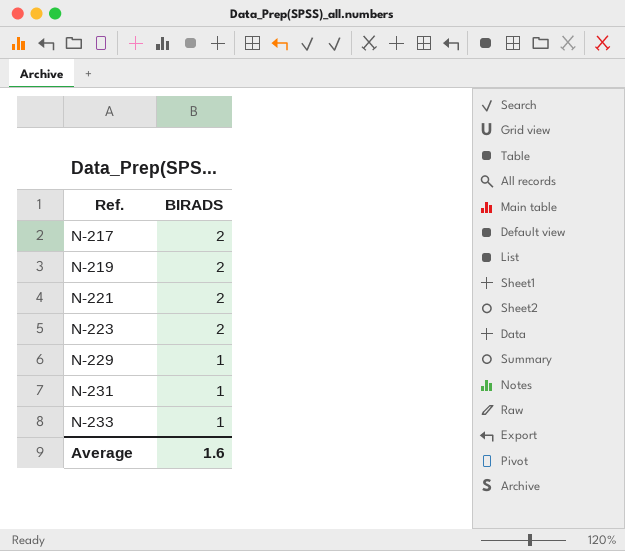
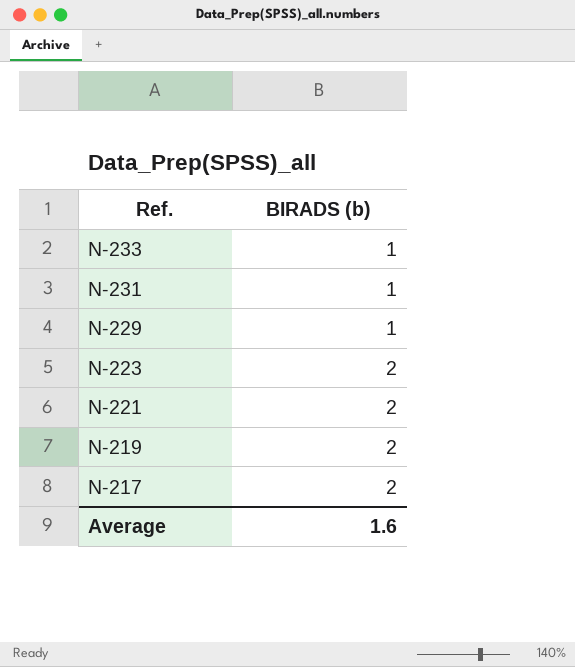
row order: Ref. ascending -> Ref. descending
column name: BIRADS -> BIRADS (b)

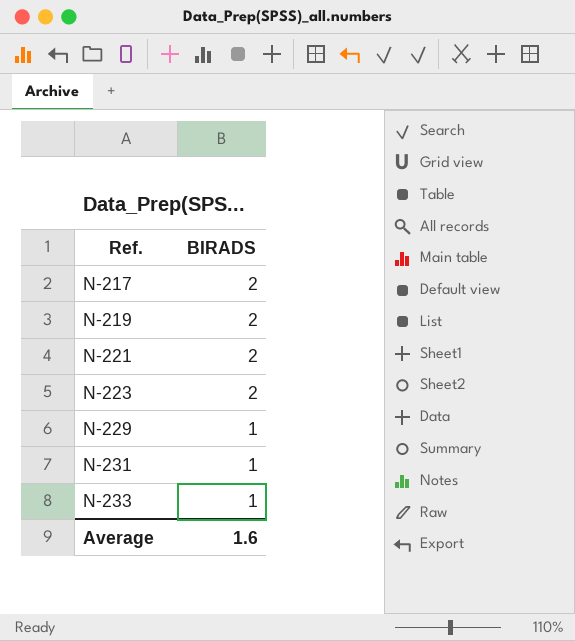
row order: Ref. descending -> Ref. ascending
column name: BIRADS (b) -> BIRADS

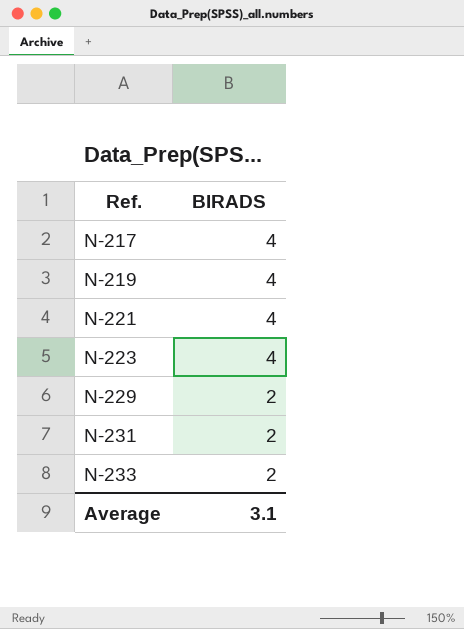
N-217 | BIRADS: 2 -> 4
N-219 | BIRADS: 2 -> 4
N-221 | BIRADS: 2 -> 4
N-223 | BIRADS: 2 -> 4
N-229 | BIRADS: 1 -> 2
N-231 | BIRADS: 1 -> 2
N-233 | BIRADS: 1 -> 2
Average | BIRADS: 1.6 -> 3.1

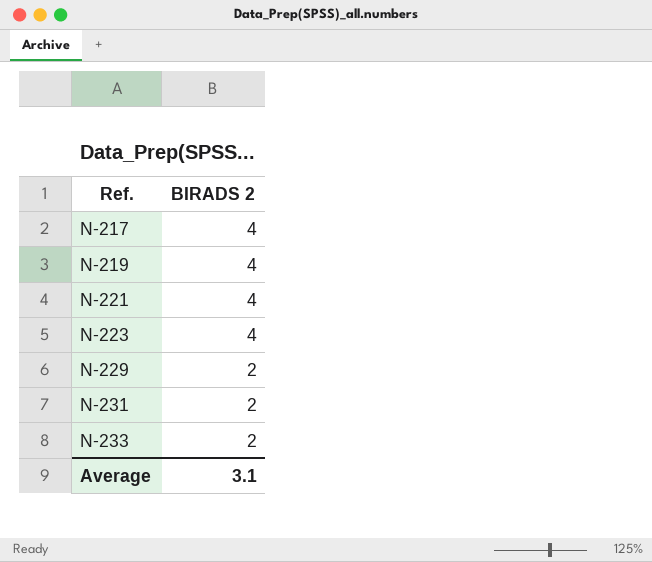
column name: BIRADS -> BIRADS 2

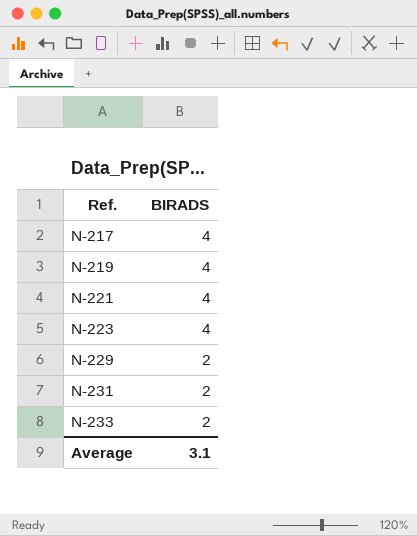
column name: BIRADS 2 -> BIRADS

